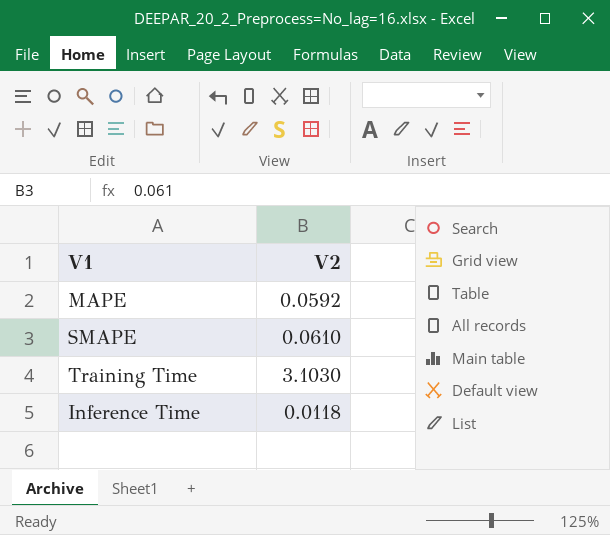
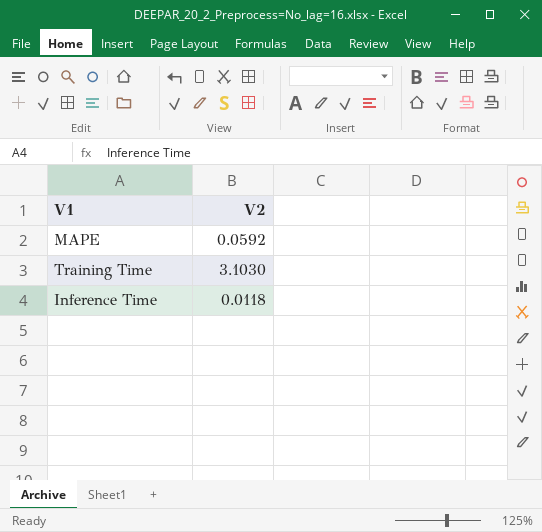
row SMAPE: 0.0610 -> none

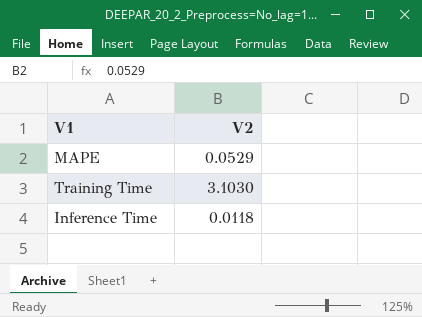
MAPE | V2: 0.0592 -> 0.0529

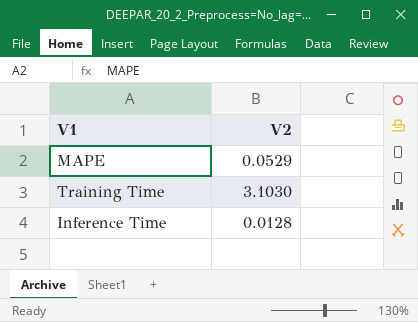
Inference Time | V2: 0.0118 -> 0.0128

